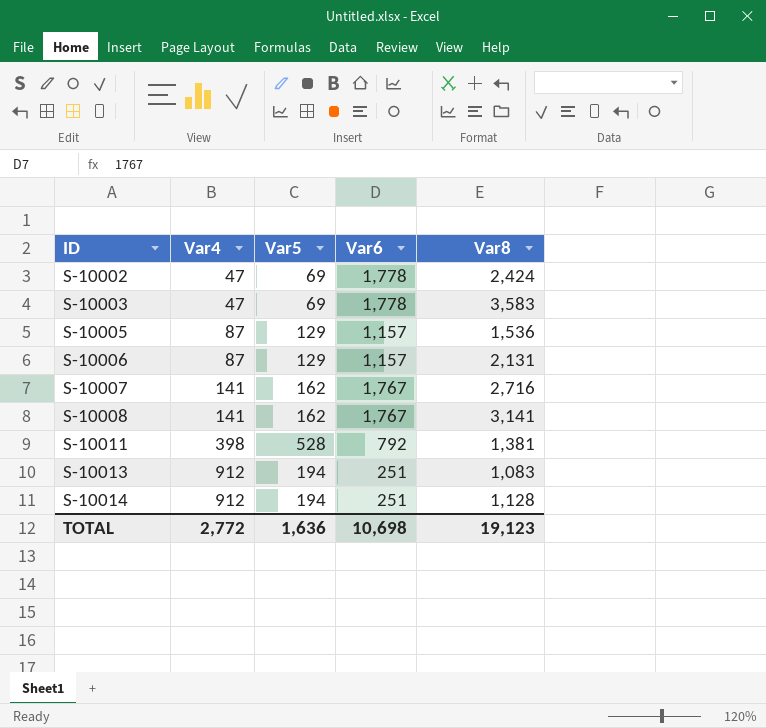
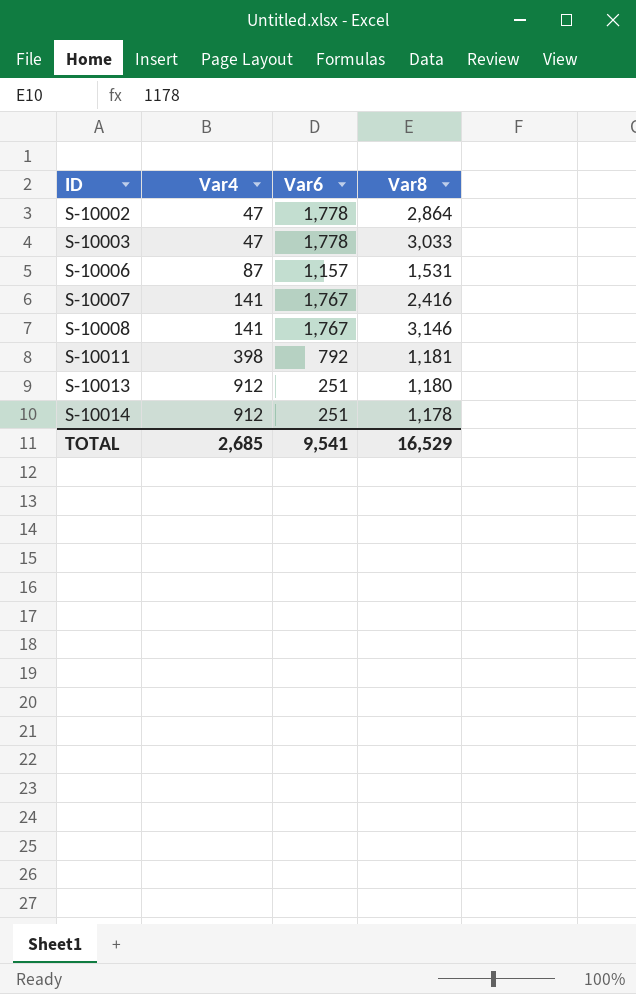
column Var5 | position: 3 -> none
row S-10005: 87 | 129 | 1,157 | 1,536 -> none
S-10002 | Var8: 2,424 -> 2,864
S-10003 | Var8: 3,583 -> 3,033
S-10006 | Var8: 2,131 -> 1,531
S-10007 | Var8: 2,716 -> 2,416
S-10008 | Var8: 3,141 -> 3,146
S-10011 | Var8: 1,381 -> 1,181
S-10013 | Var8: 1,083 -> 1,180
S-10014 | Var8: 1,128 -> 1,178
TOTAL | Var4: 2,772 -> 2,685
TOTAL | Var6: 10,698 -> 9,541
TOTAL | Var8: 19,123 -> 16,529

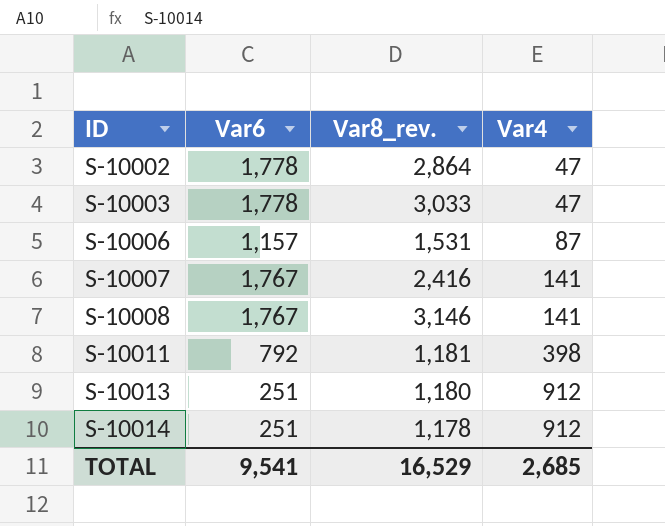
column name: Var8 -> Var8_rev.
column Var4 | position: 2 -> 4

